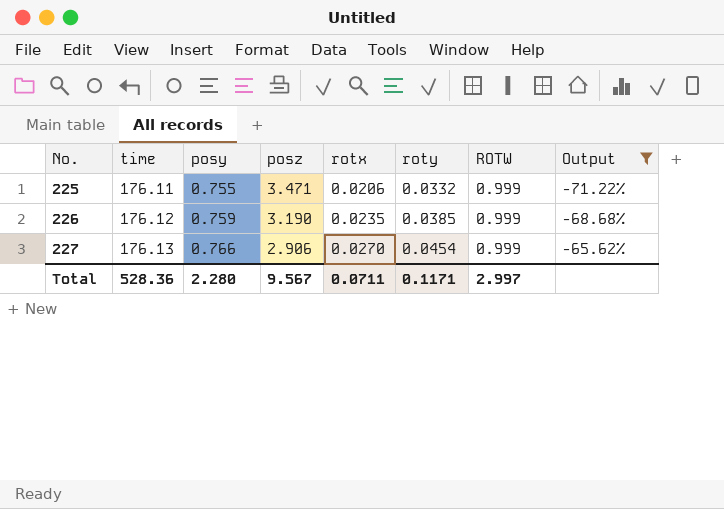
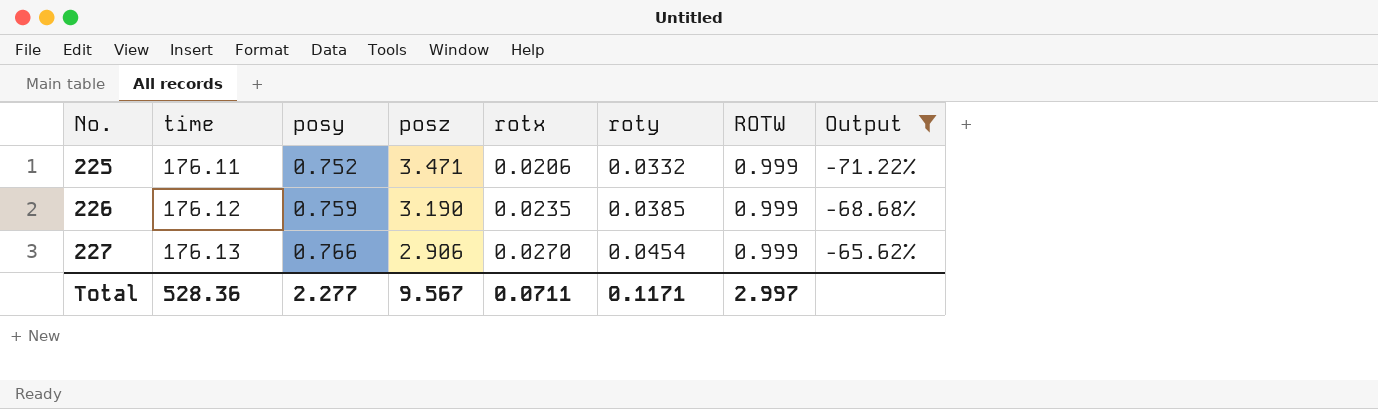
225 | posy: 0.755 -> 0.752
Total | posy: 2.280 -> 2.277

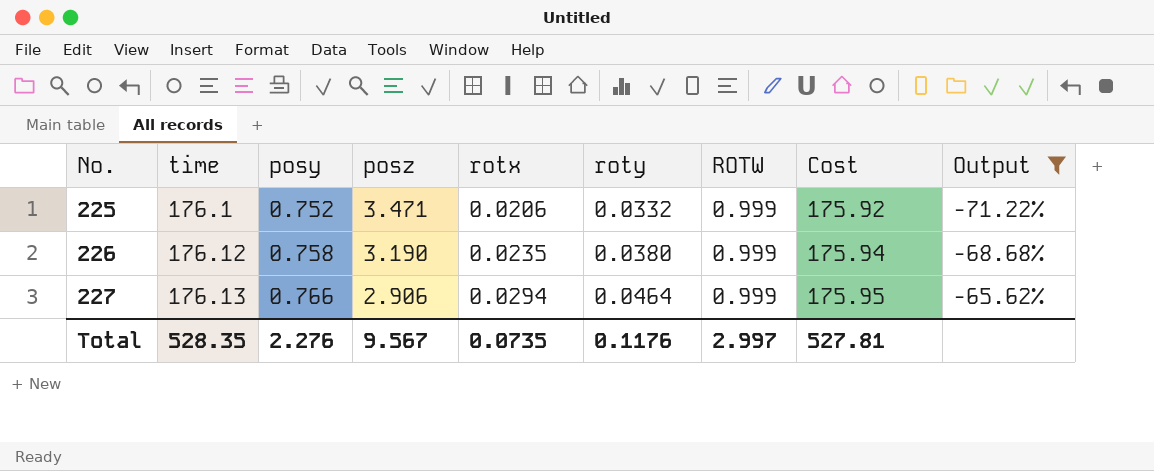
column Cost | formula: none -> [time] * [ROTW]
225 | time: 176.11 -> 176.1
226 | posy: 0.759 -> 0.758
226 | roty: 0.0385 -> 0.0380
227 | rotx: 0.0270 -> 0.0294
227 | roty: 0.0454 -> 0.0464
Total | time: 528.36 -> 528.35
Total | posy: 2.277 -> 2.276
Total | rotx: 0.0711 -> 0.0735
Total | roty: 0.1171 -> 0.1176

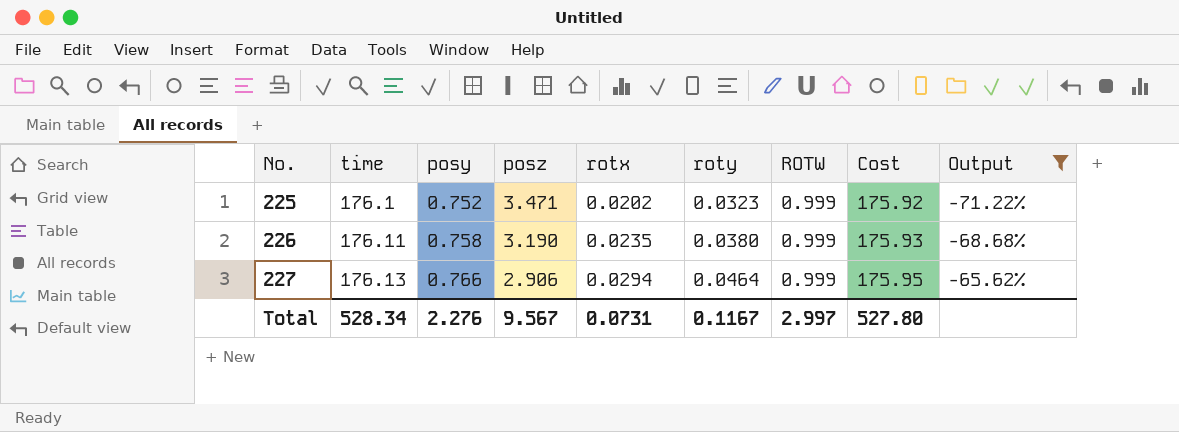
225 | rotx: 0.0206 -> 0.0202
225 | roty: 0.0332 -> 0.0323
226 | time: 176.12 -> 176.11
226 | Cost: 175.94 -> 175.93
Total | time: 528.35 -> 528.34
Total | rotx: 0.0735 -> 0.0731
Total | roty: 0.1176 -> 0.1167
Total | Cost: 527.81 -> 527.80

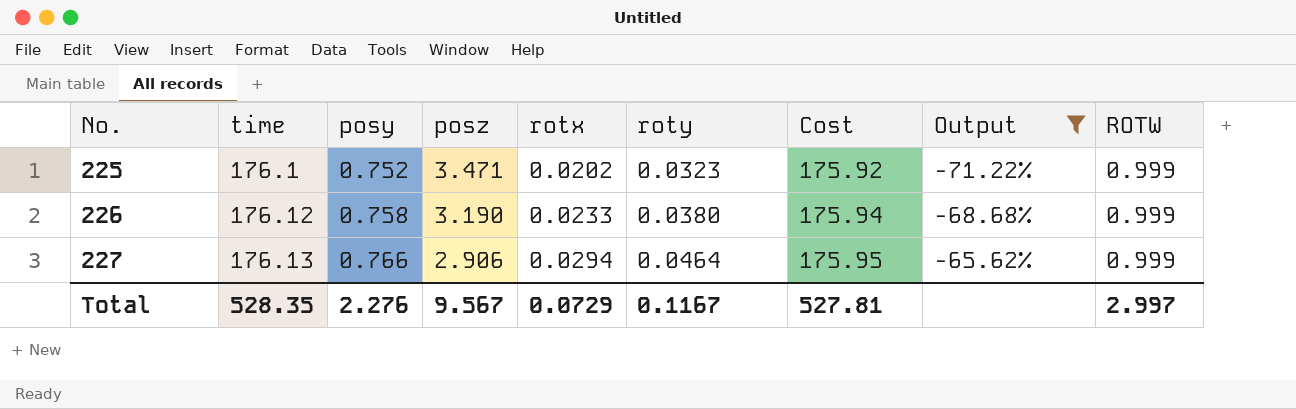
column ROTW | position: 7 -> 9
226 | time: 176.11 -> 176.12
226 | rotx: 0.0235 -> 0.0233
226 | Cost: 175.93 -> 175.94
Total | time: 528.34 -> 528.35
Total | rotx: 0.0731 -> 0.0729
Total | Cost: 527.80 -> 527.81

